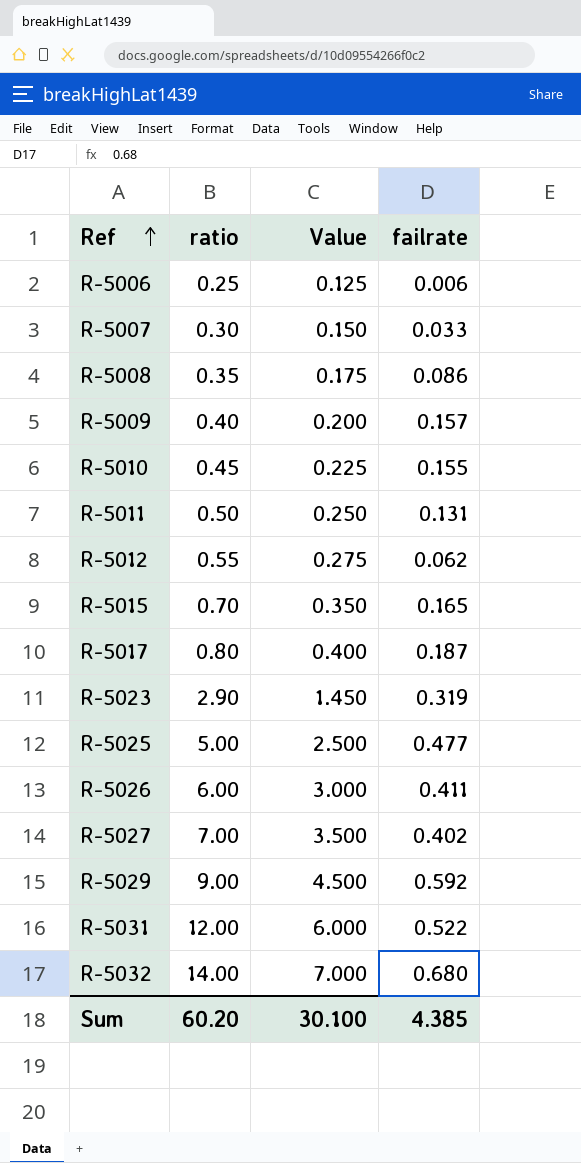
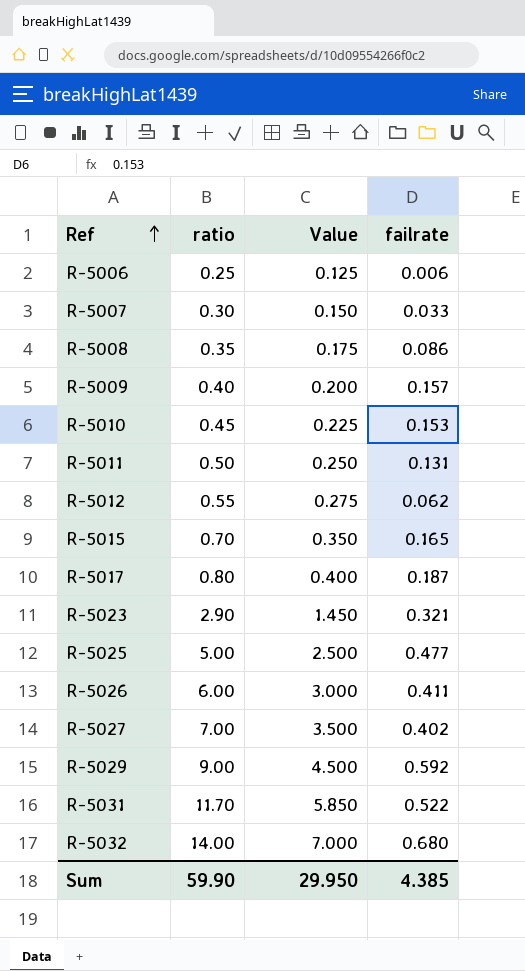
R-5010 | failrate: 0.155 -> 0.153
R-5023 | failrate: 0.319 -> 0.321
R-5031 | ratio: 12.00 -> 11.70
R-5031 | Value: 6.000 -> 5.850
Sum | ratio: 60.20 -> 59.90
Sum | Value: 30.100 -> 29.950

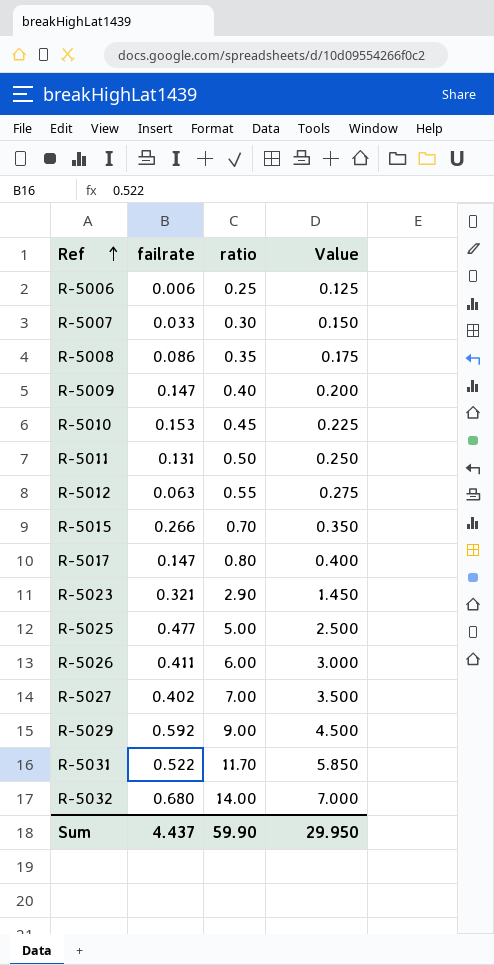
column failrate | position: 4 -> 2
R-5009 | failrate: 0.157 -> 0.147
R-5012 | failrate: 0.062 -> 0.063
R-5015 | failrate: 0.165 -> 0.266
R-5017 | failrate: 0.187 -> 0.147
Sum | failrate: 4.385 -> 4.437

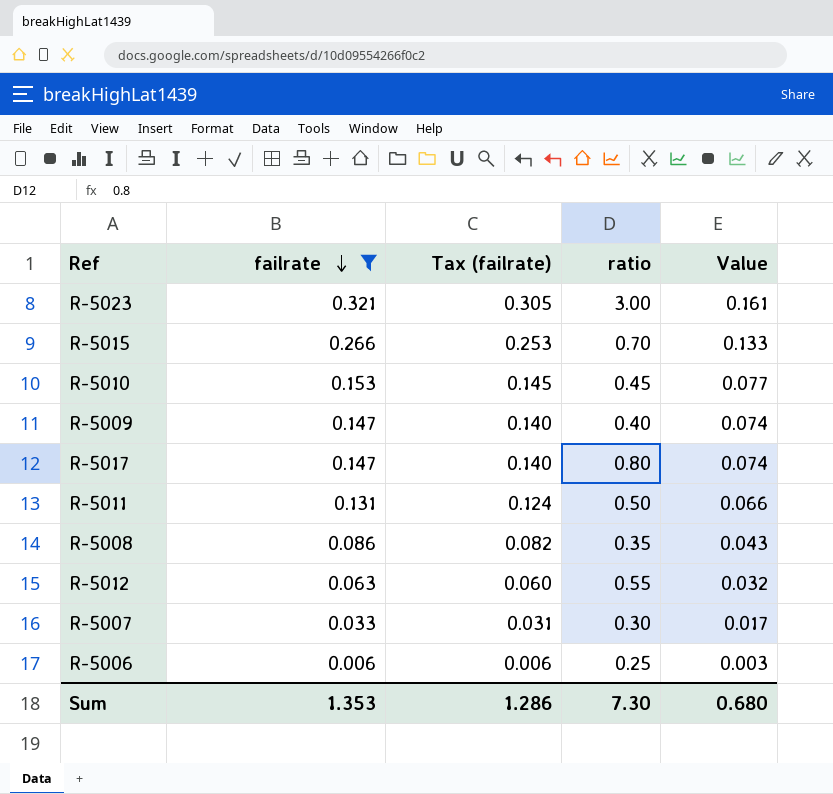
filter: none -> failrate <= 0.321
row order: Ref ascending -> failrate descending
column Tax (failrate) | formula: none -> [failrate] * 0.95
column Value | formula: [ratio] * 0.5 -> [failrate] * 0.5
R-5023 | ratio: 2.90 -> 3.00
Sum | failrate: 4.437 -> 1.353
Sum | ratio: 59.90 -> 7.30
Sum | Value: 29.950 -> 0.680

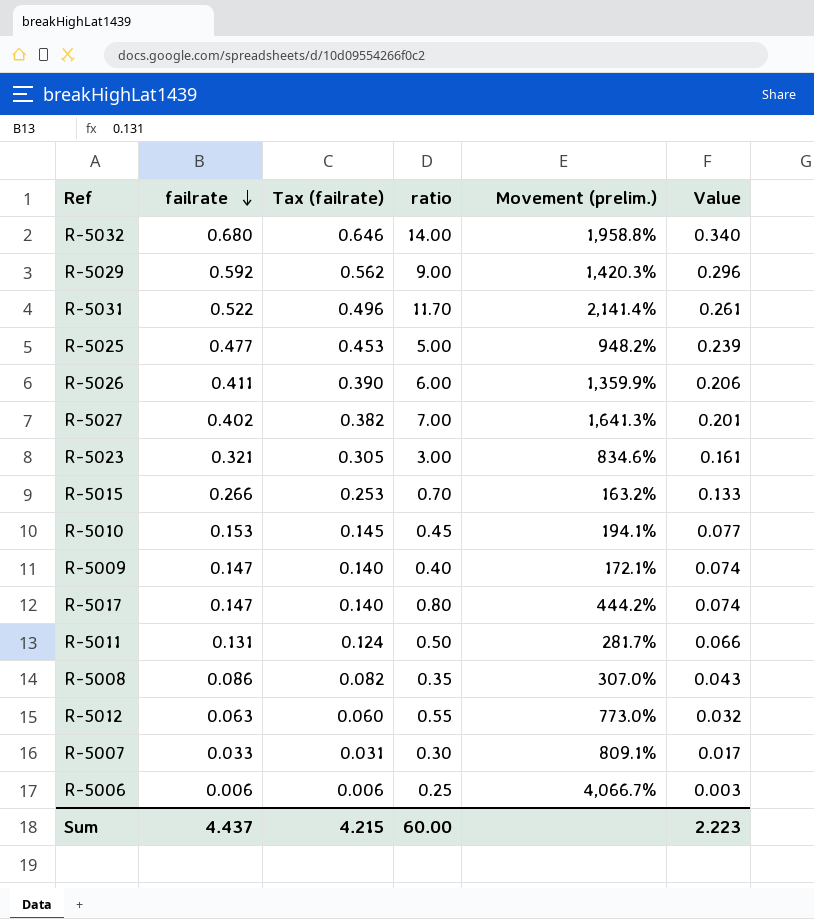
filter: failrate <= 0.321 -> none
column Movement (prelim.) | formula: none -> ([ratio] - [failrate]) / [failrate]
Sum | failrate: 1.353 -> 4.437
Sum | Tax (failrate): 1.286 -> 4.215
Sum | ratio: 7.30 -> 60.00
Sum | Value: 0.680 -> 2.223

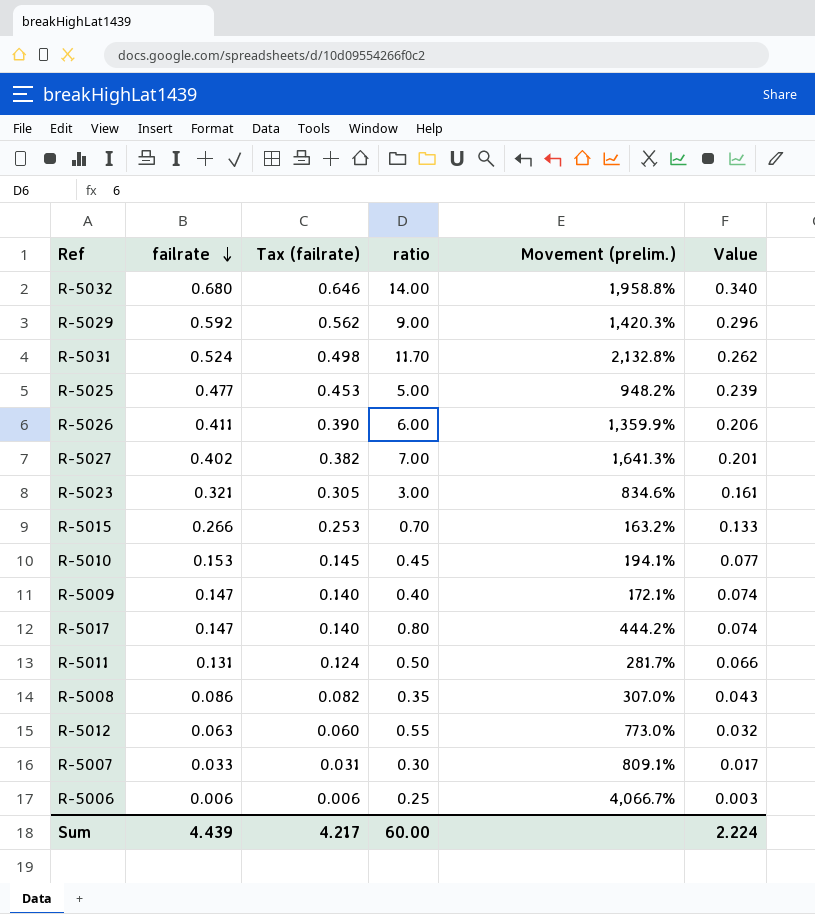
R-5031 | failrate: 0.522 -> 0.524
R-5031 | Tax (failrate): 0.496 -> 0.498
R-5031 | Movement (prelim.): 2,141.4% -> 2,132.8%
R-5031 | Value: 0.261 -> 0.262
Sum | failrate: 4.437 -> 4.439
Sum | Tax (failrate): 4.215 -> 4.217
Sum | Value: 2.223 -> 2.224

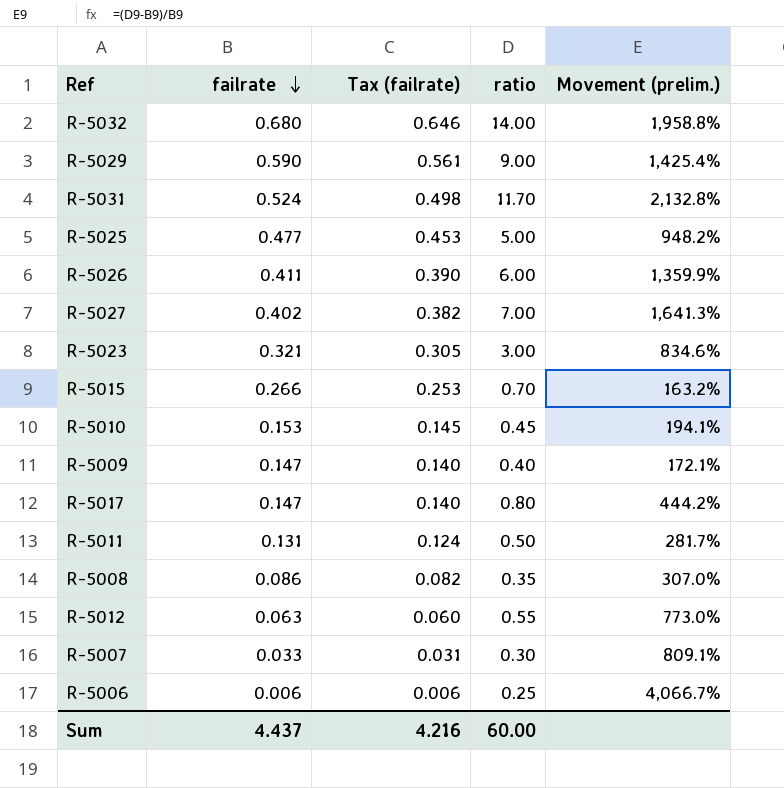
column Value | formula: [failrate] * 0.5 -> none
R-5029 | failrate: 0.592 -> 0.590
R-5029 | Tax (failrate): 0.562 -> 0.561
R-5029 | Movement (prelim.): 1,420.3% -> 1,425.4%
Sum | failrate: 4.439 -> 4.437
Sum | Tax (failrate): 4.217 -> 4.216

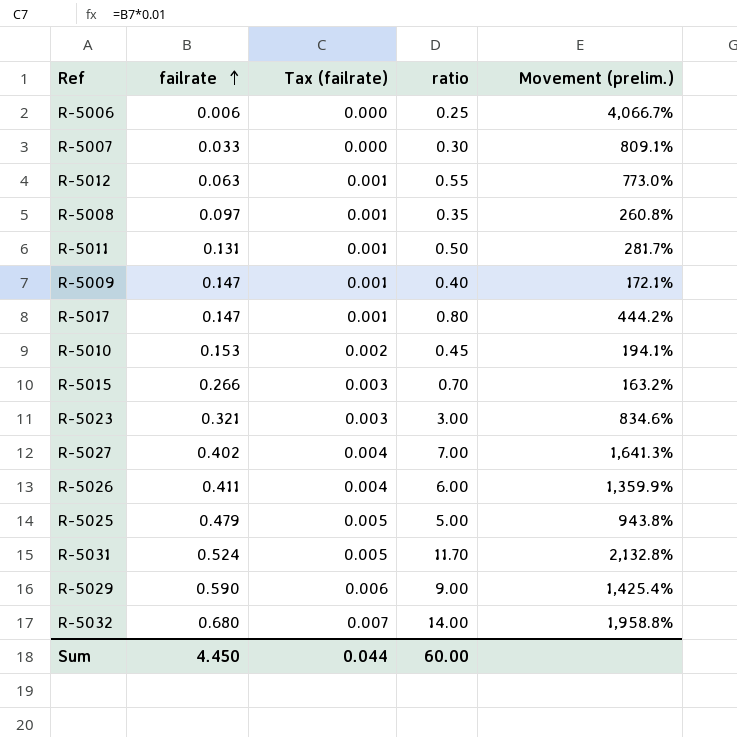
row order: failrate descending -> failrate ascending
column Tax (failrate) | formula: [failrate] * 0.95 -> [failrate] * 0.01
R-5008 | failrate: 0.086 -> 0.097
R-5008 | Movement (prelim.): 307.0% -> 260.8%
R-5025 | failrate: 0.477 -> 0.479
R-5025 | Movement (prelim.): 948.2% -> 943.8%
Sum | failrate: 4.437 -> 4.450
Sum | Tax (failrate): 4.216 -> 0.044

